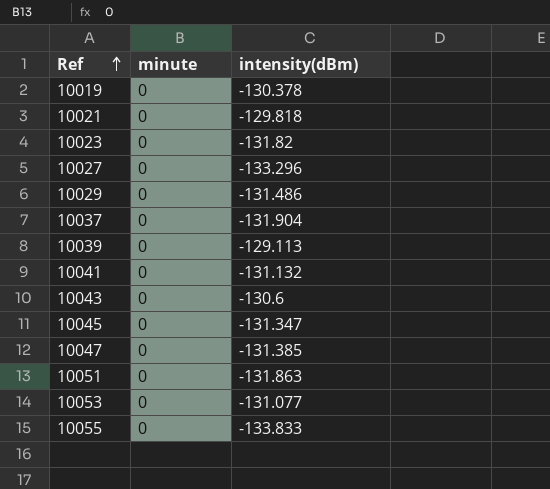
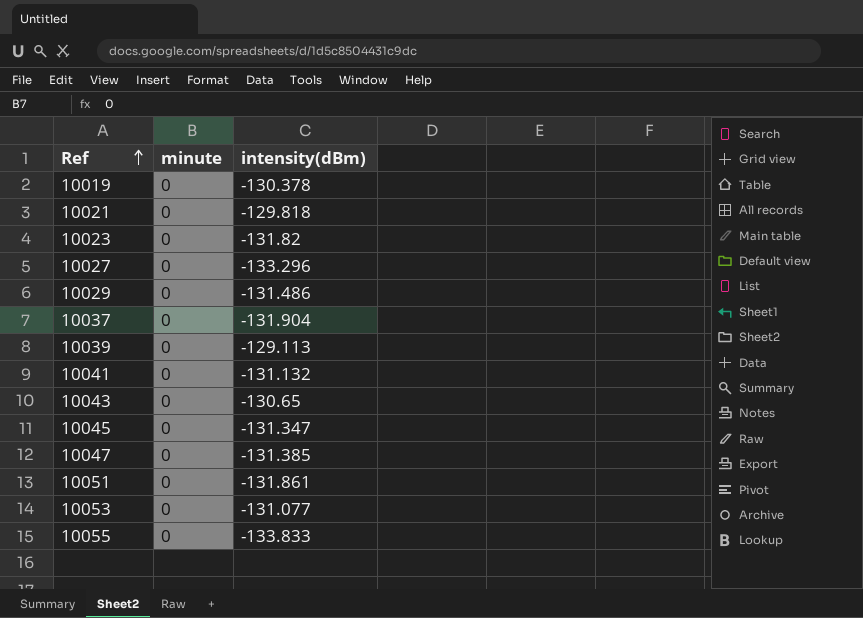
10043 | intensity(dBm): -130.6 -> -130.65
10051 | intensity(dBm): -131.863 -> -131.861

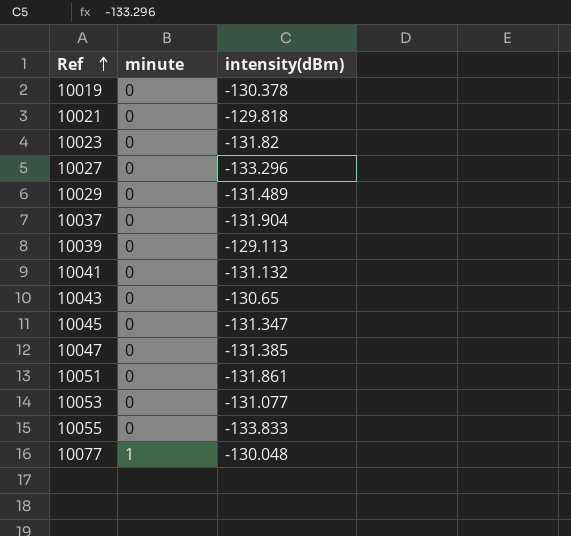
10029 | intensity(dBm): -131.486 -> -131.489
row 10077: none -> 1 | -130.048

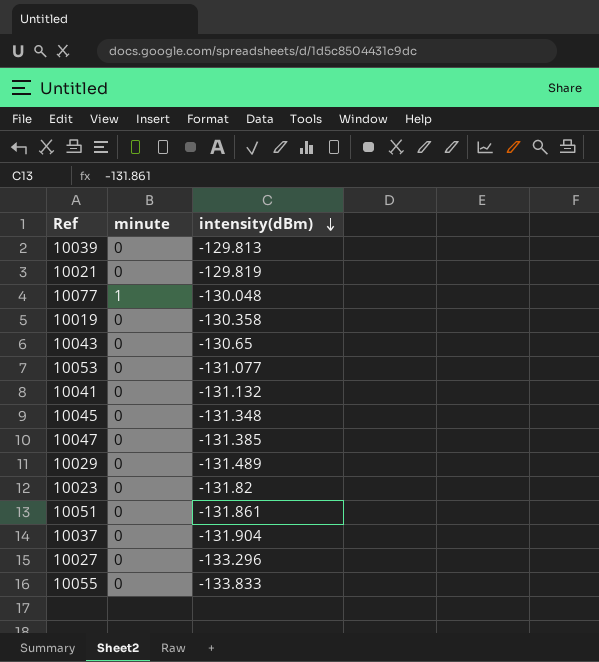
row order: Ref ascending -> intensity(dBm) descending
10039 | intensity(dBm): -129.113 -> -129.813
10021 | intensity(dBm): -129.818 -> -129.819
10019 | intensity(dBm): -130.378 -> -130.358
10045 | intensity(dBm): -131.347 -> -131.348

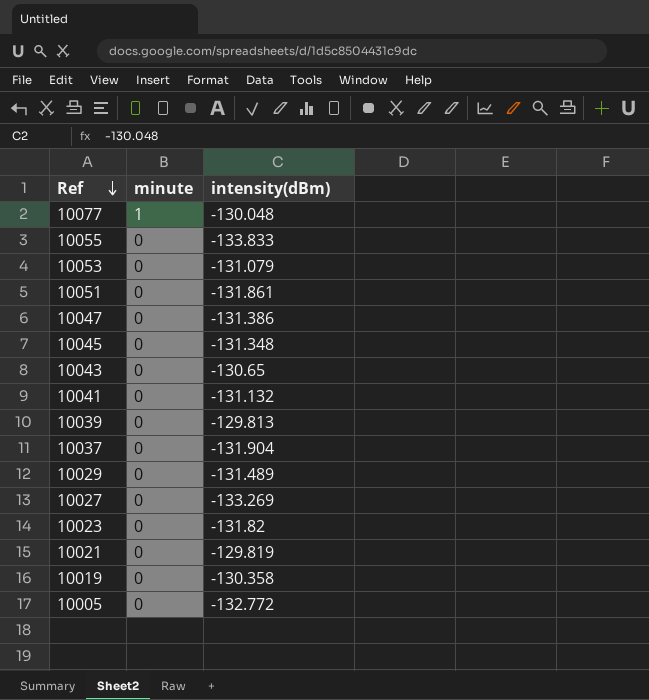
row order: intensity(dBm) descending -> Ref descending
10053 | intensity(dBm): -131.077 -> -131.079
10047 | intensity(dBm): -131.385 -> -131.386
10027 | intensity(dBm): -133.296 -> -133.269
row 10005: none -> 0 | -132.772

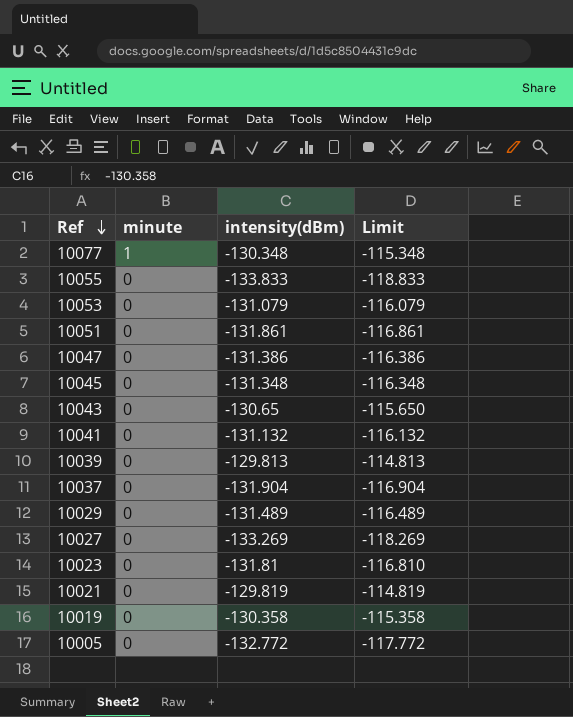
column Limit | formula: none -> [intensity(dBm)] + 15
10077 | intensity(dBm): -130.048 -> -130.348
10023 | intensity(dBm): -131.82 -> -131.81

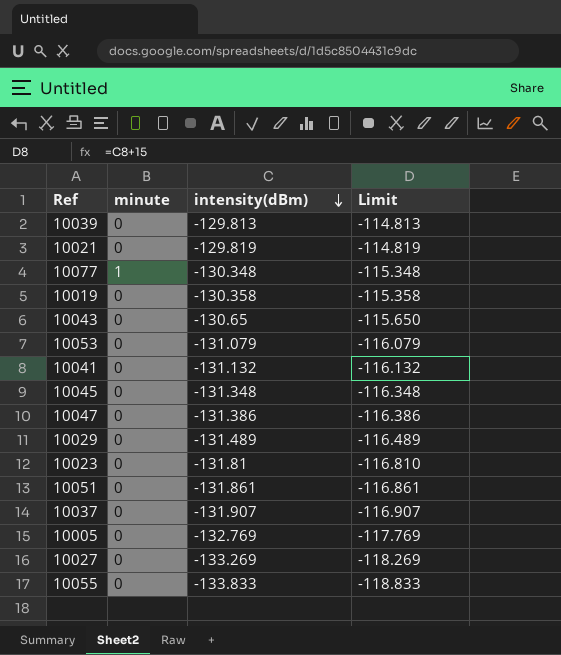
row order: Ref descending -> intensity(dBm) descending
10037 | intensity(dBm): -131.904 -> -131.907
10037 | Limit: -116.904 -> -116.907
10005 | intensity(dBm): -132.772 -> -132.769
10005 | Limit: -117.772 -> -117.769

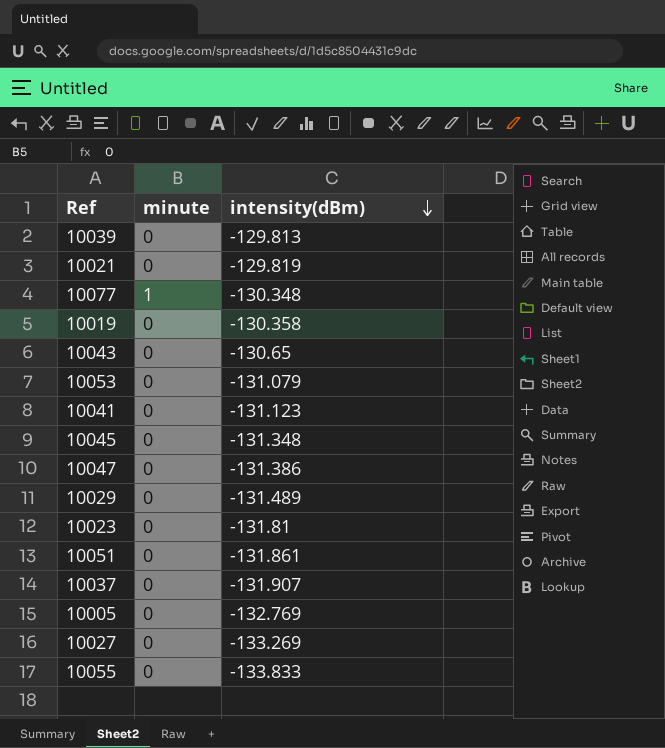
column Limit | formula: [intensity(dBm)] + 15 -> none
10041 | intensity(dBm): -131.132 -> -131.123

